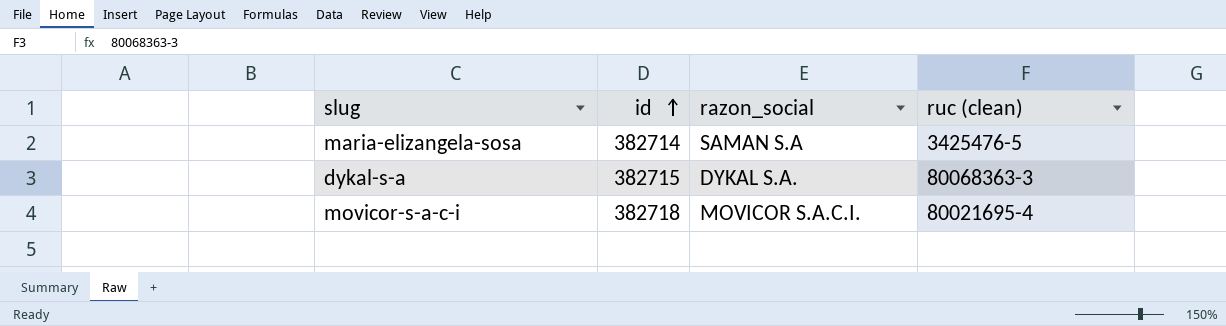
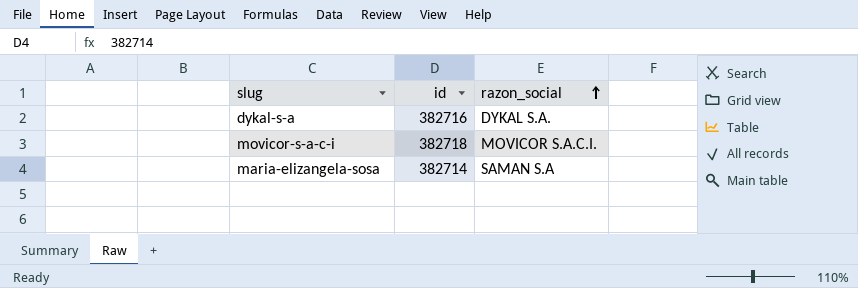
row order: id ascending -> razon_social ascending
column ruc (clean) | position: 4 -> none
dykal-s-a | id: 382715 -> 382716

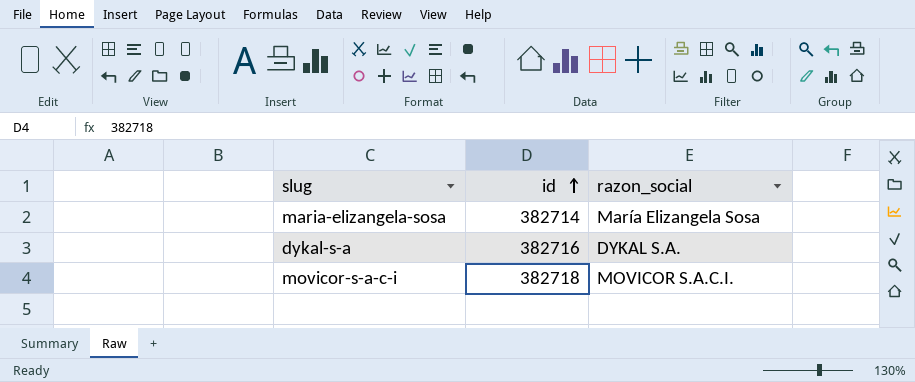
row order: razon_social ascending -> id ascending
maria-elizangela-sosa | razon_social: SAMAN S.A -> María Elizangela Sosa

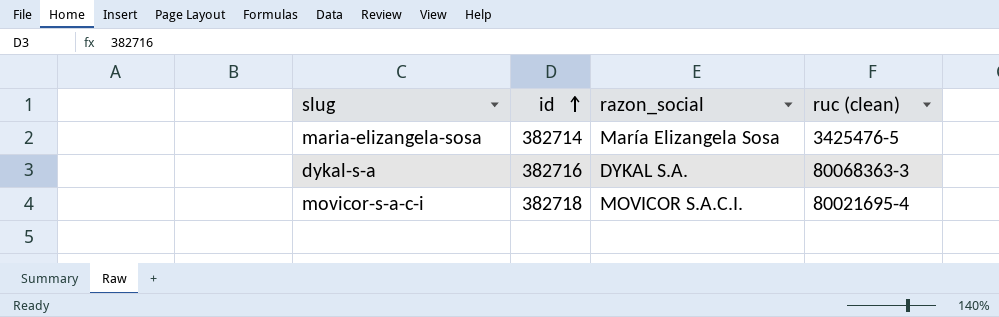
column ruc (clean) | position: none -> 4

